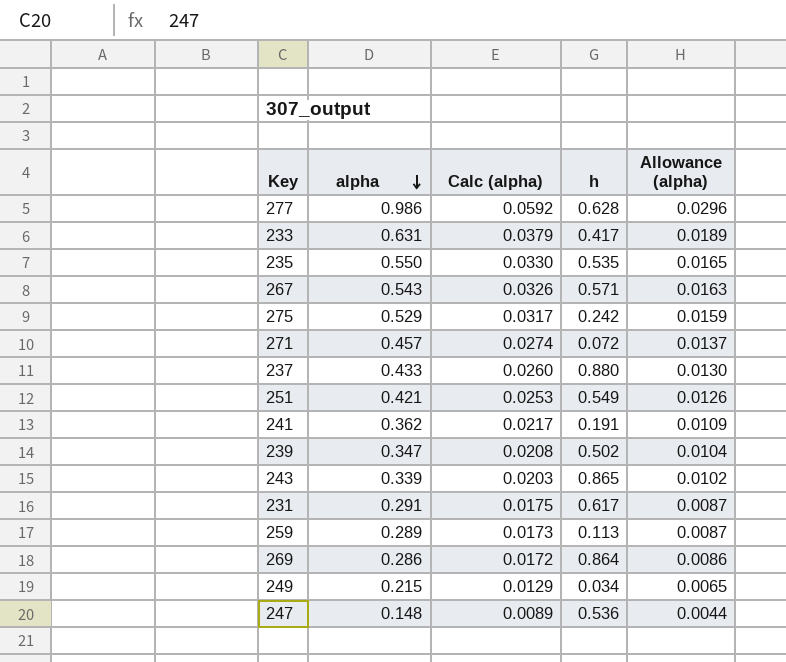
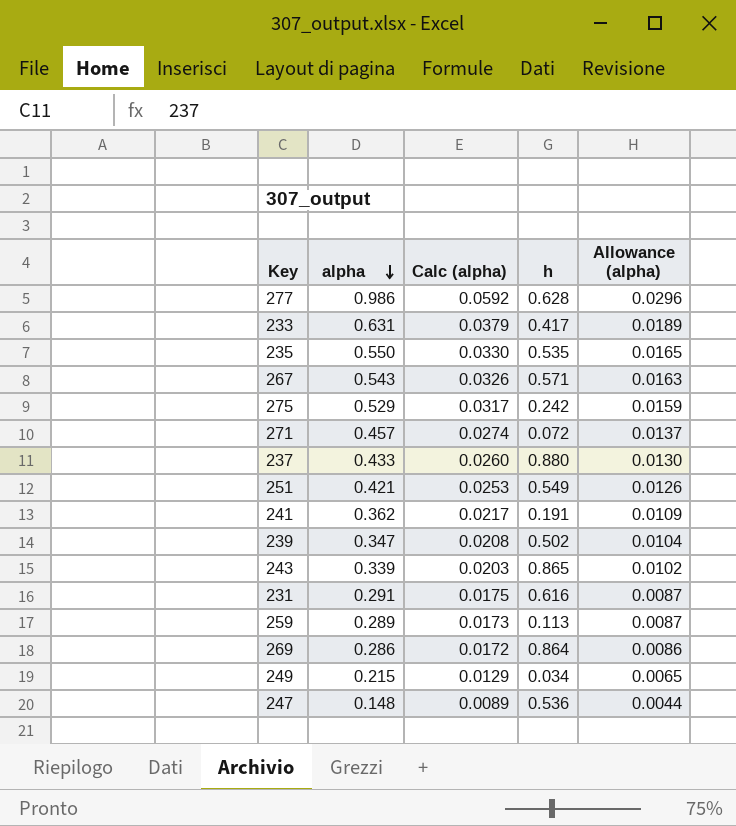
231 | h: 0.617 -> 0.616

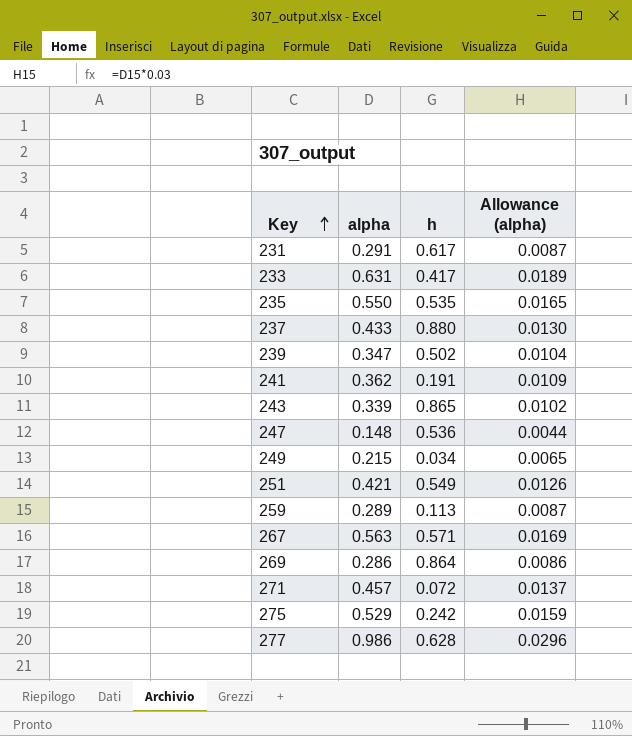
row order: alpha descending -> Key ascending
column Calc (alpha) | formula: [alpha] * 0.06 -> none
231 | h: 0.616 -> 0.617
267 | alpha: 0.543 -> 0.563
267 | Allowance (alpha): 0.0163 -> 0.0169

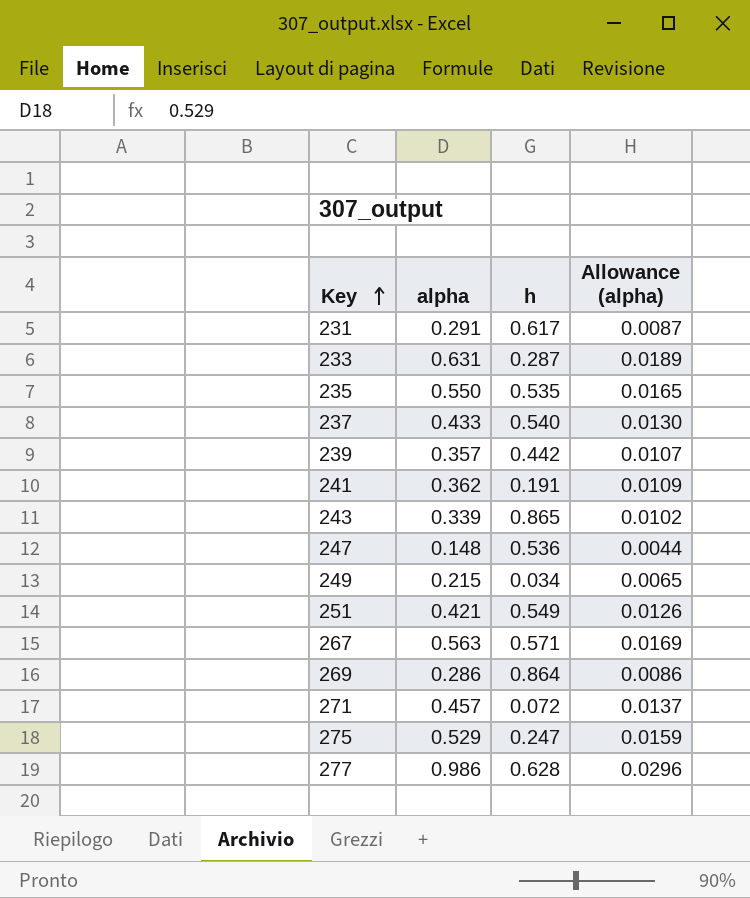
row 259: 0.289 | 0.113 | 0.0087 -> none
233 | h: 0.417 -> 0.287
237 | h: 0.880 -> 0.540
239 | alpha: 0.347 -> 0.357
239 | h: 0.502 -> 0.442
239 | Allowance (alpha): 0.0104 -> 0.0107
275 | h: 0.242 -> 0.247

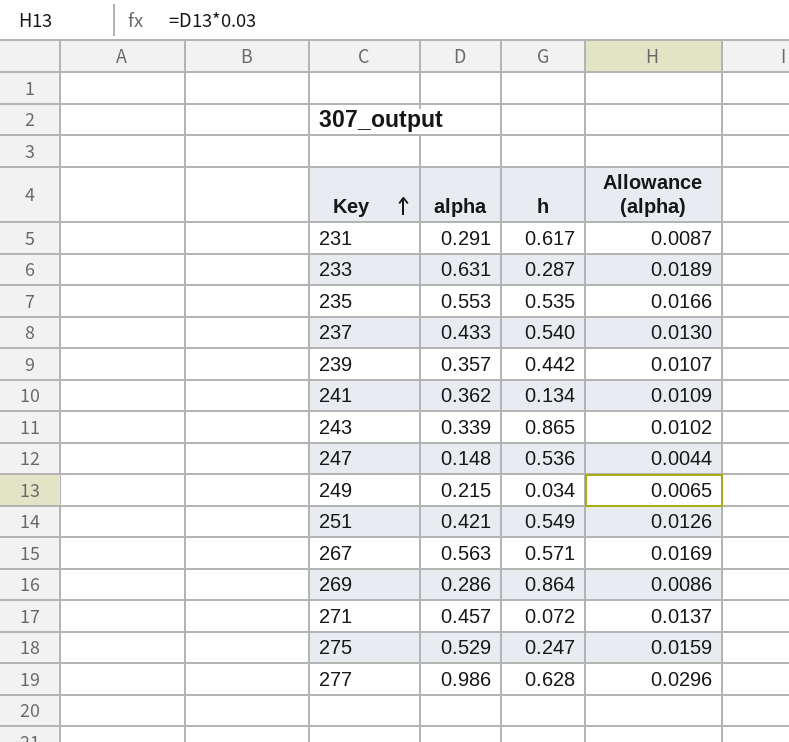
235 | alpha: 0.550 -> 0.553
235 | Allowance (alpha): 0.0165 -> 0.0166
241 | h: 0.191 -> 0.134

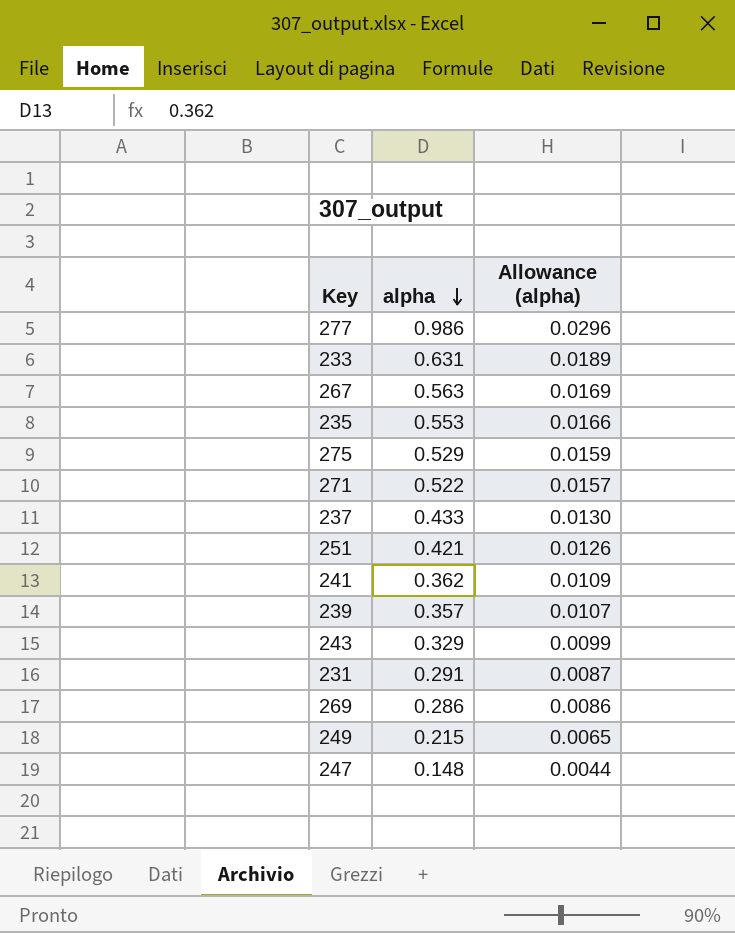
row order: Key ascending -> alpha descending
column h | position: 3 -> none
271 | alpha: 0.457 -> 0.522
271 | Allowance (alpha): 0.0137 -> 0.0157
243 | alpha: 0.339 -> 0.329
243 | Allowance (alpha): 0.0102 -> 0.0099

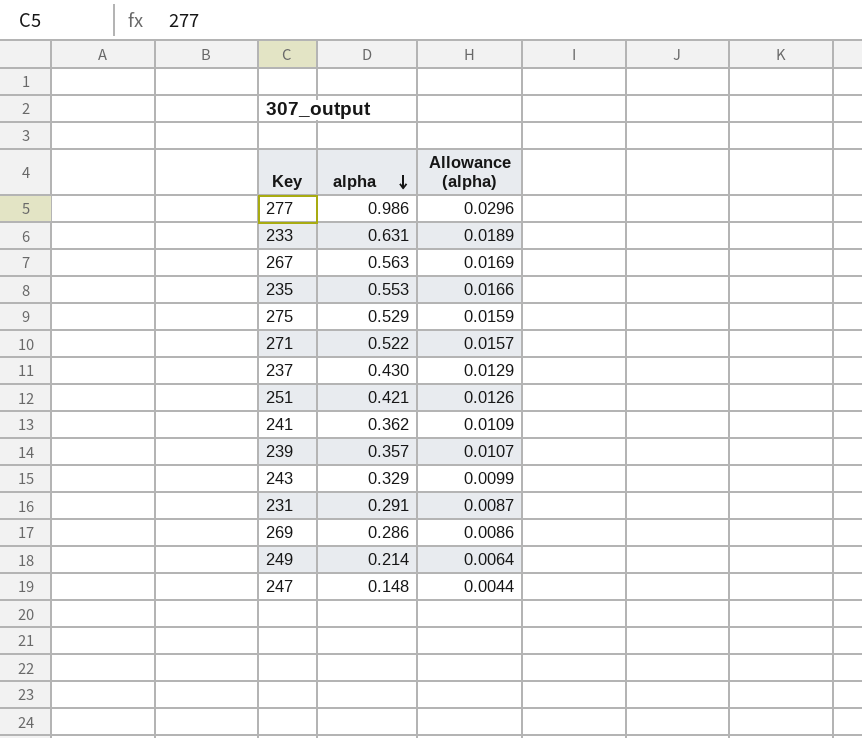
237 | alpha: 0.433 -> 0.430
237 | Allowance (alpha): 0.0130 -> 0.0129
249 | alpha: 0.215 -> 0.214
249 | Allowance (alpha): 0.0065 -> 0.0064

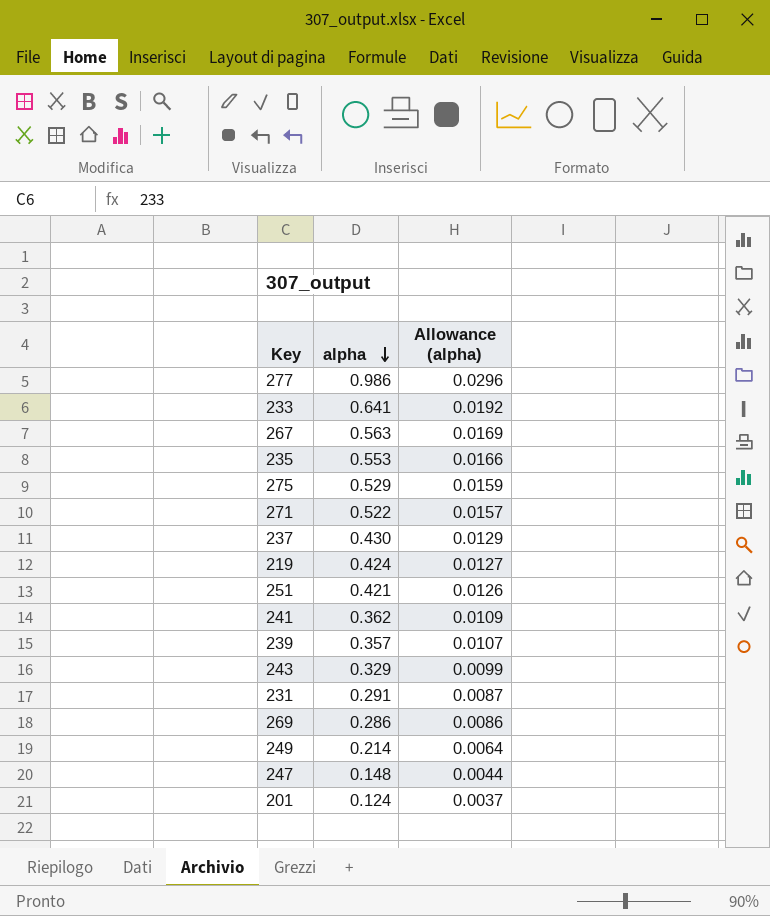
233 | alpha: 0.631 -> 0.641
233 | Allowance (alpha): 0.0189 -> 0.0192
row 219: none -> 0.424 | 0.0127
row 201: none -> 0.124 | 0.0037

